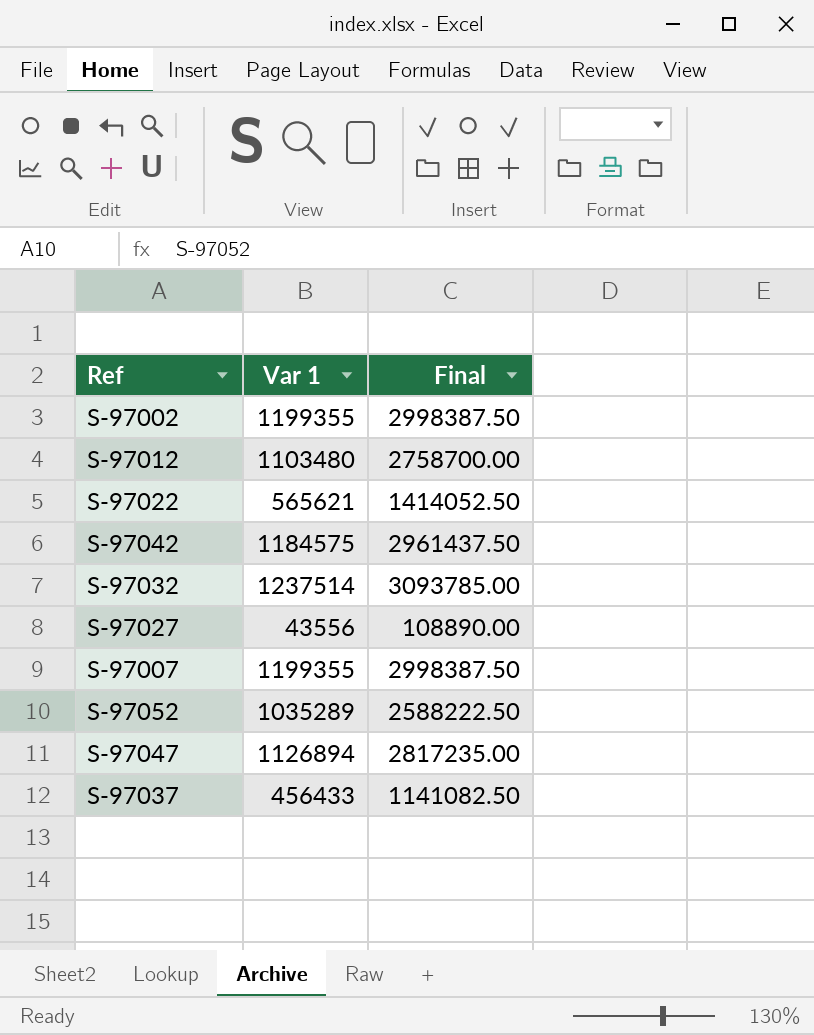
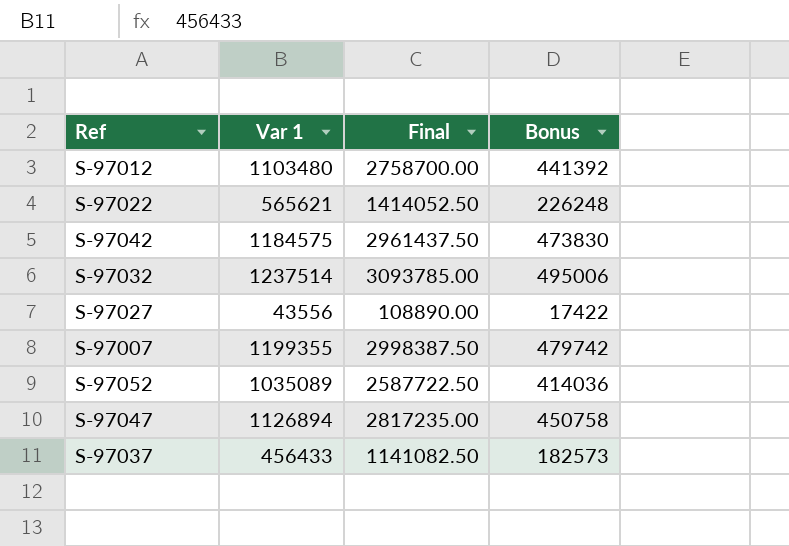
column Bonus | formula: none -> [Var 1] * 0.4
row S-97002: 1199355 | 2998387.50 -> none
S-97052 | Var 1: 1035289 -> 1035089
S-97052 | Final: 2588222.50 -> 2587722.50

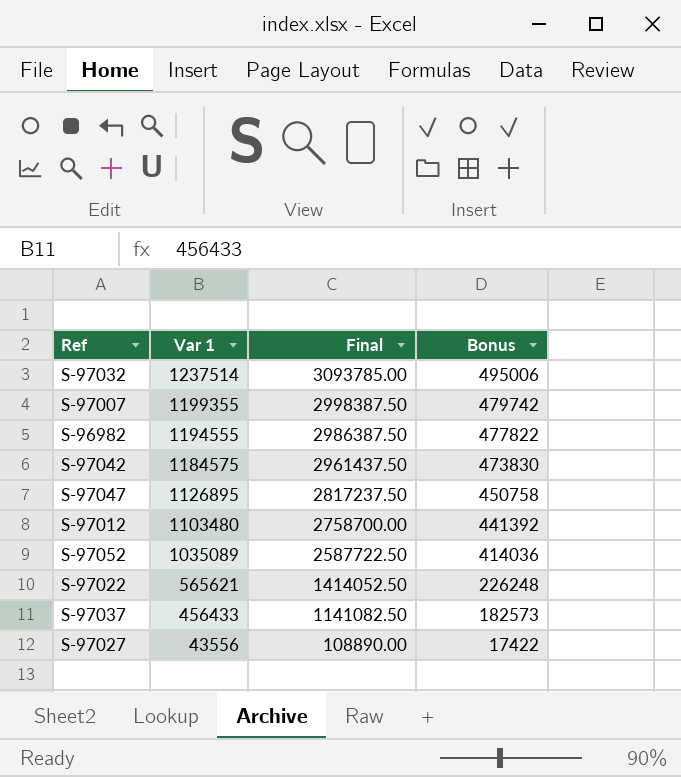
row order: none -> Var 1 descending
row S-96982: none -> 1194555 | 2986387.50 | 477822
S-97047 | Var 1: 1126894 -> 1126895
S-97047 | Final: 2817235.00 -> 2817237.50

